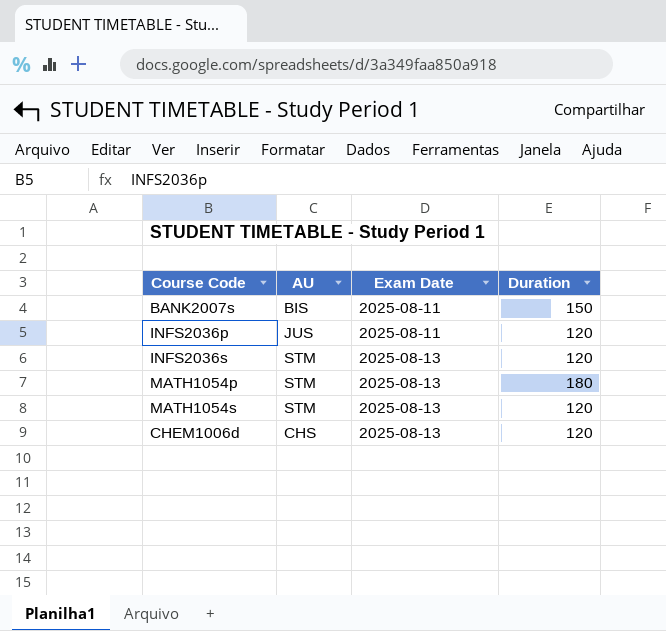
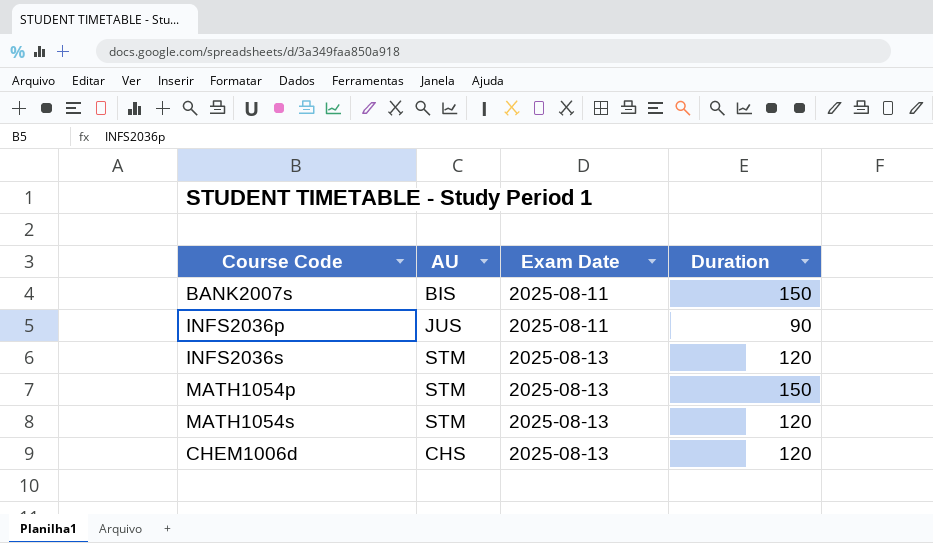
INFS2036p | Duration: 120 -> 90
MATH1054p | Duration: 180 -> 150

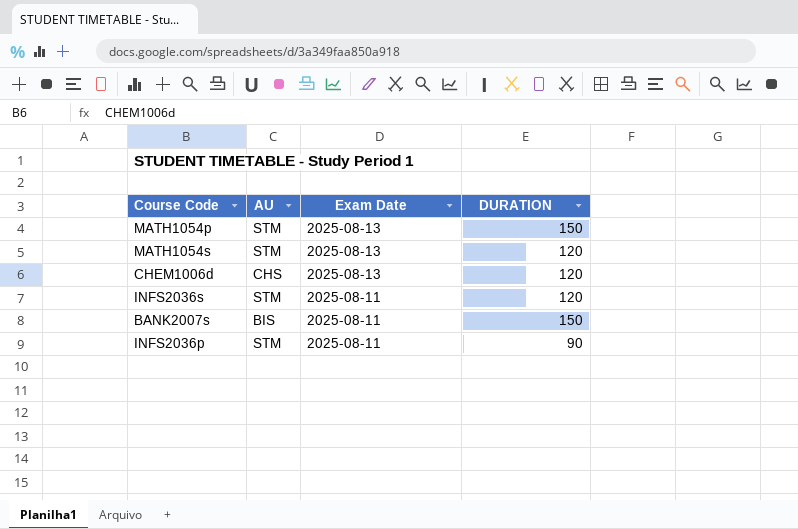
row order: Exam Date ascending -> Exam Date descending
column name: Duration -> DURATION
INFS2036s | Exam Date: 2025-08-13 -> 2025-08-11
INFS2036p | AU: JUS -> STM

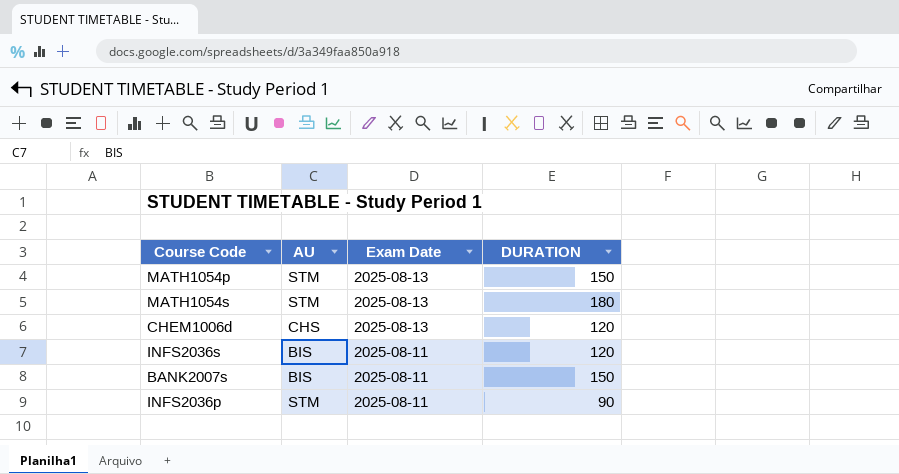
MATH1054s | DURATION: 120 -> 180
INFS2036s | AU: STM -> BIS

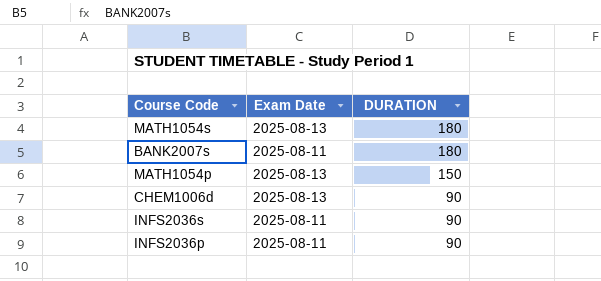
row order: Exam Date descending -> DURATION descending
column AU | position: 2 -> none
BANK2007s | DURATION: 150 -> 180
CHEM1006d | DURATION: 120 -> 90
INFS2036s | DURATION: 120 -> 90

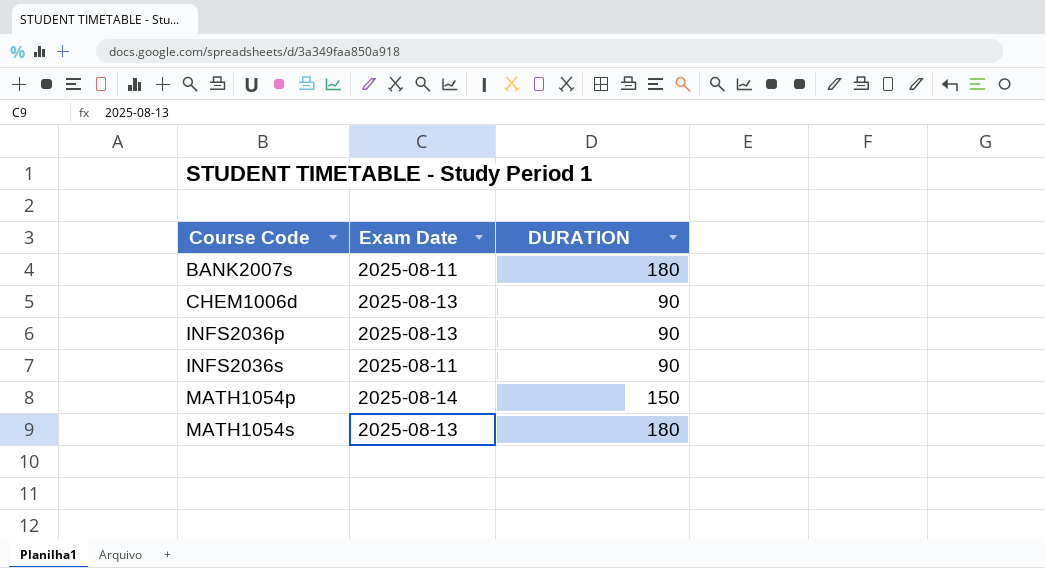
row order: DURATION descending -> Course Code ascending
INFS2036p | Exam Date: 2025-08-11 -> 2025-08-13
MATH1054p | Exam Date: 2025-08-13 -> 2025-08-14

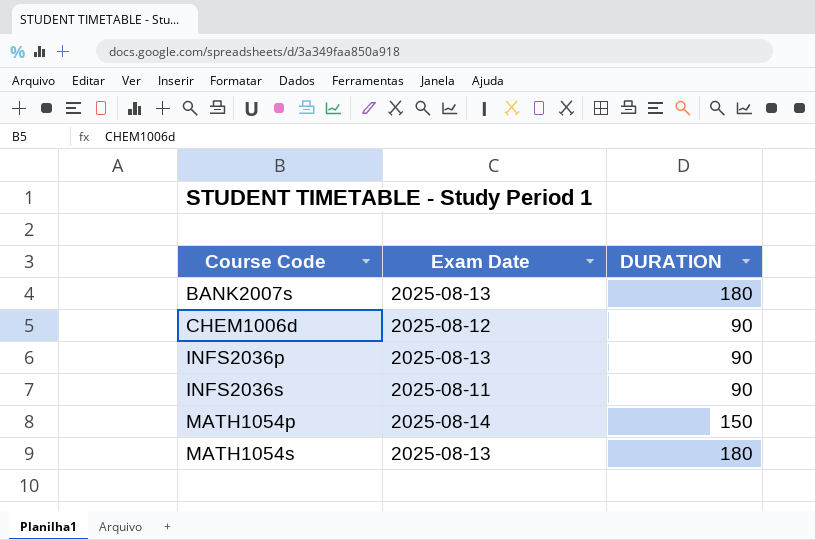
BANK2007s | Exam Date: 2025-08-11 -> 2025-08-13
CHEM1006d | Exam Date: 2025-08-13 -> 2025-08-12

